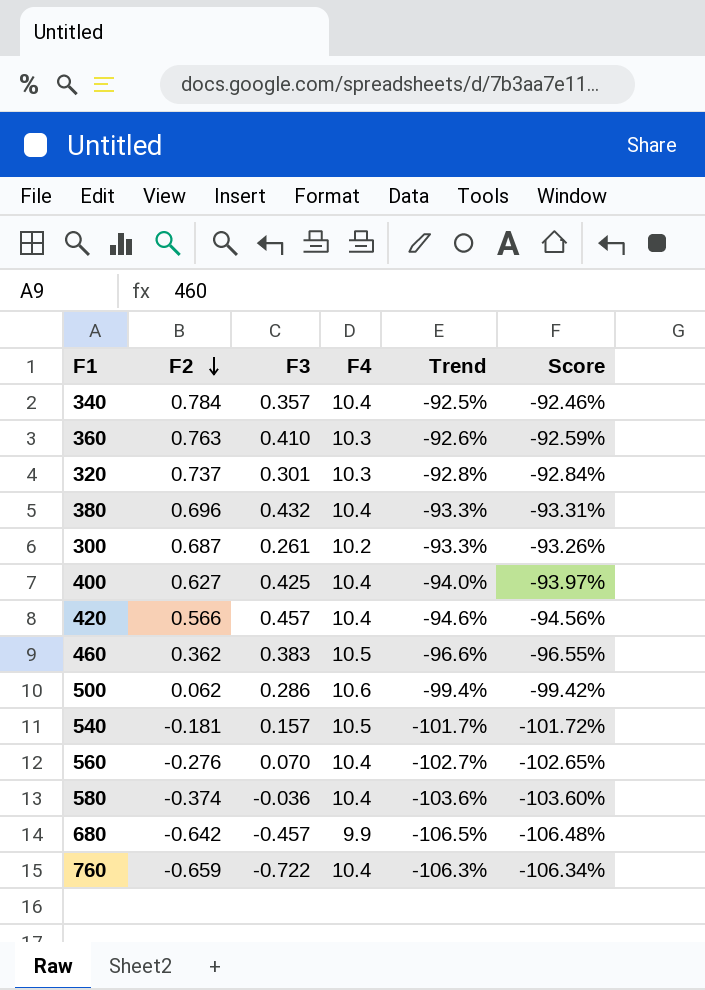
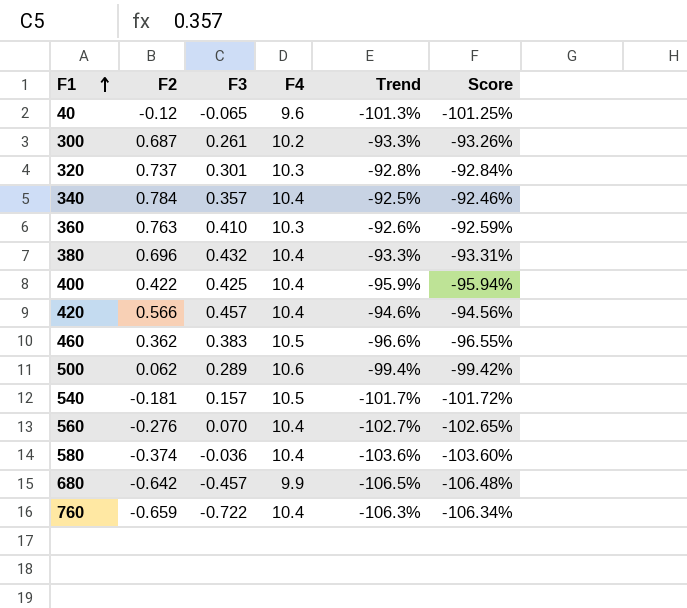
row order: F2 descending -> F1 ascending
row 40: none -> -0.12 | -0.065 | 9.6 | -101.3% | -101.25%
400 | F2: 0.627 -> 0.422
400 | Trend: -94.0% -> -95.9%
400 | Score: -93.97% -> -95.94%
500 | F3: 0.286 -> 0.289

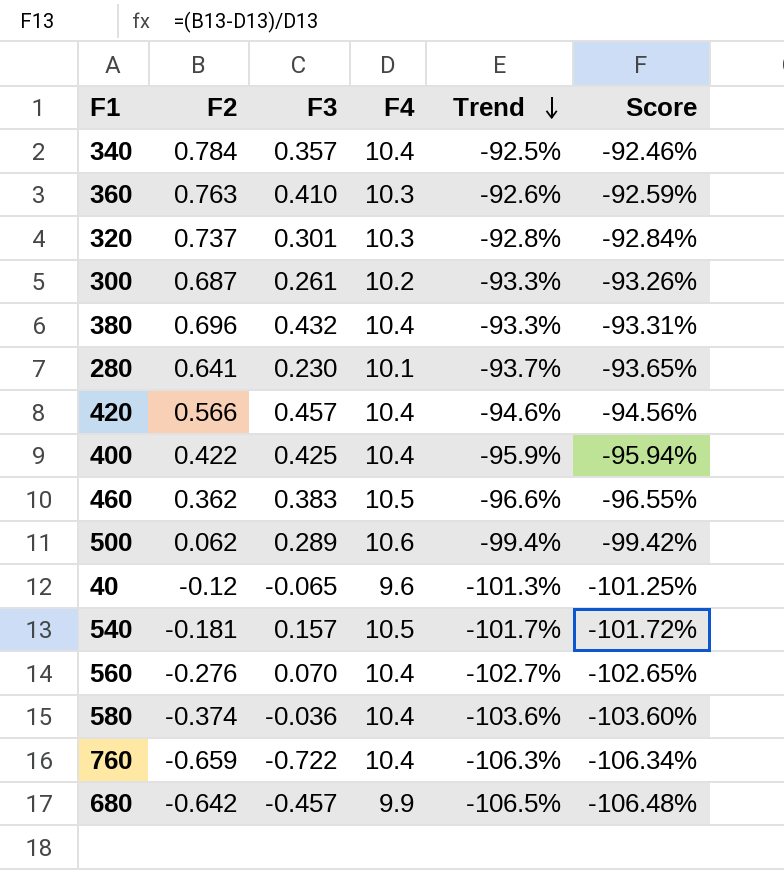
row order: F1 ascending -> Trend descending
row 280: none -> 0.641 | 0.230 | 10.1 | -93.7% | -93.65%

